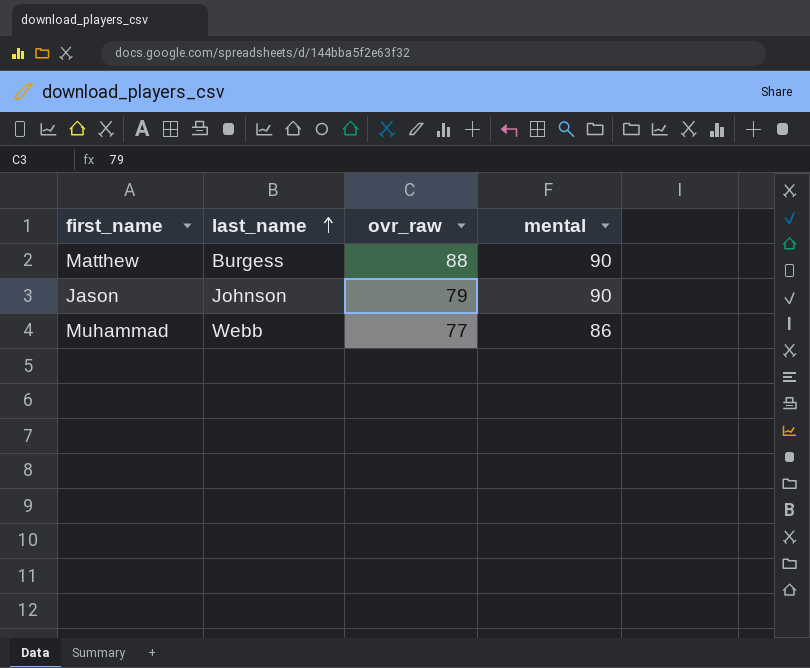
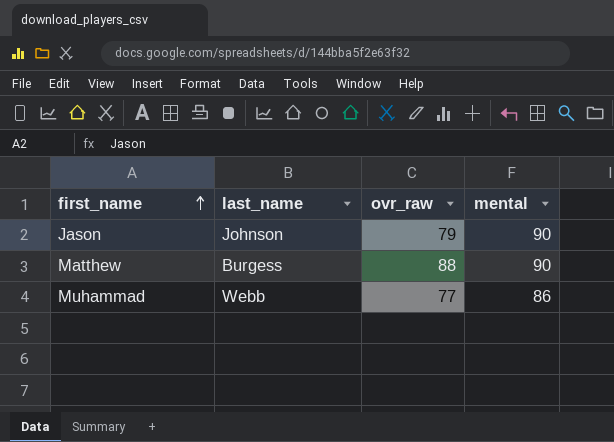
row order: last_name ascending -> first_name ascending

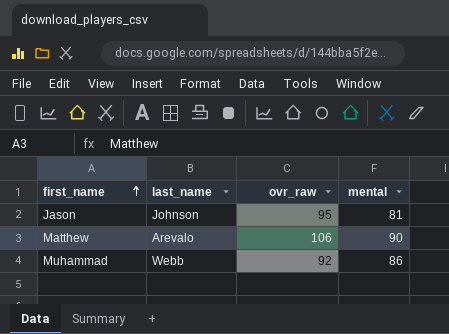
Jason | ovr_raw: 79 -> 95
Jason | mental: 90 -> 81
Matthew | last_name: Burgess -> Arevalo
Matthew | ovr_raw: 88 -> 106
Muhammad | ovr_raw: 77 -> 92

